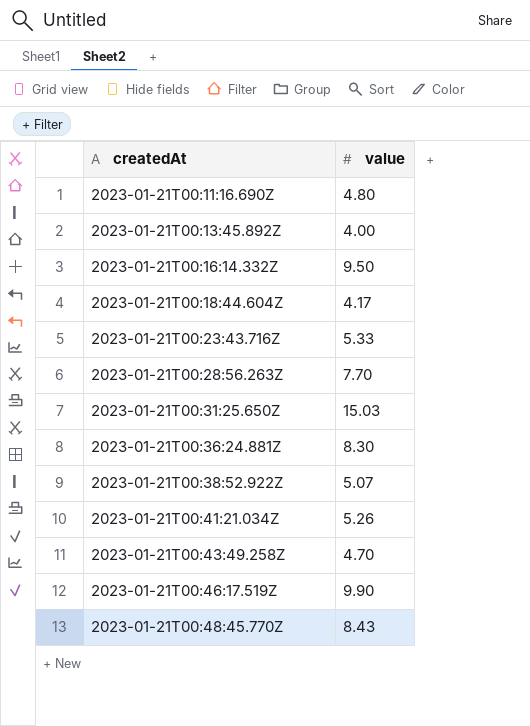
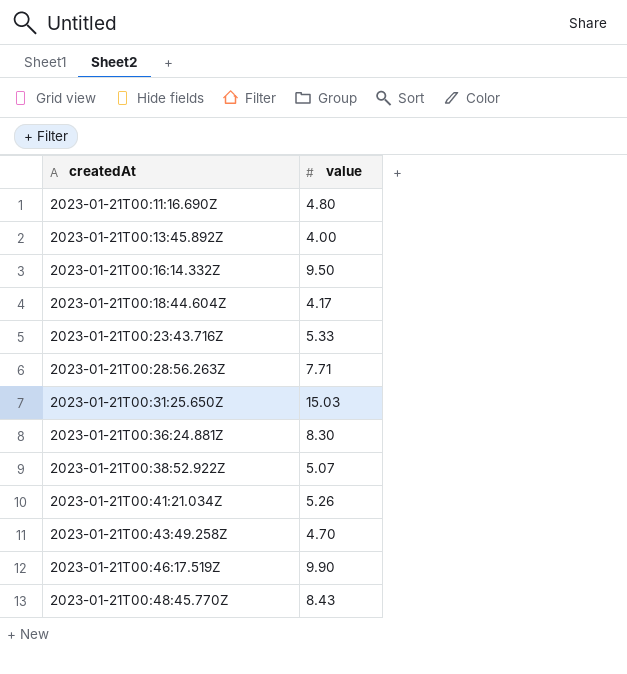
2023-01-21T00:28:56.263Z | value: 7.70 -> 7.71

